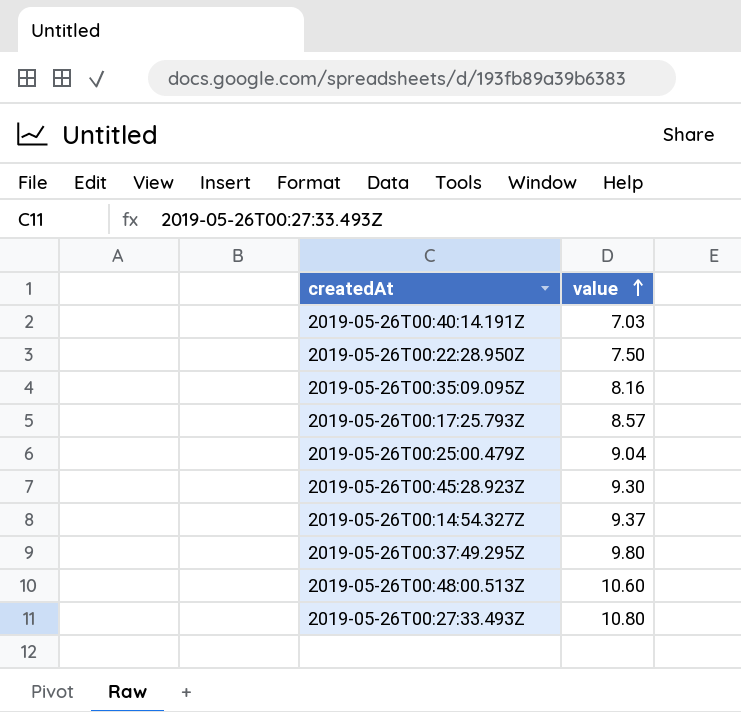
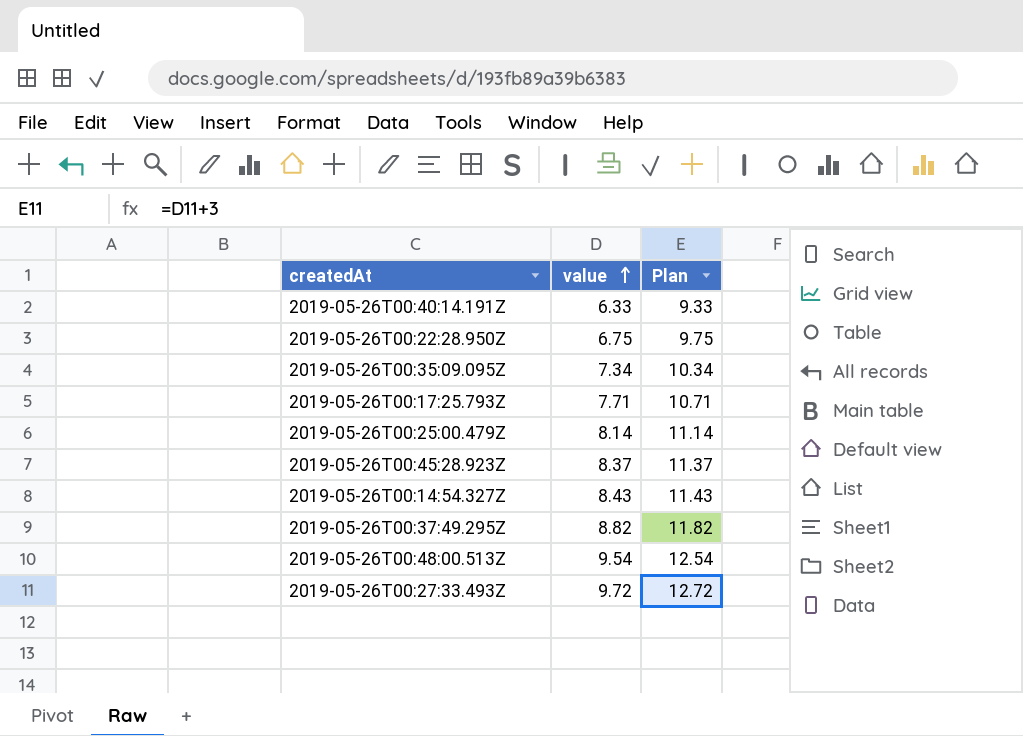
column Plan | formula: none -> [value] + 3
2019-05-26T00:40:14.191Z | value: 7.03 -> 6.33
2019-05-26T00:22:28.950Z | value: 7.50 -> 6.75
2019-05-26T00:35:09.095Z | value: 8.16 -> 7.34
2019-05-26T00:17:25.793Z | value: 8.57 -> 7.71
2019-05-26T00:25:00.479Z | value: 9.04 -> 8.14
2019-05-26T00:45:28.923Z | value: 9.30 -> 8.37
2019-05-26T00:14:54.327Z | value: 9.37 -> 8.43
2019-05-26T00:37:49.295Z | value: 9.80 -> 8.82
2019-05-26T00:48:00.513Z | value: 10.60 -> 9.54
2019-05-26T00:27:33.493Z | value: 10.80 -> 9.72

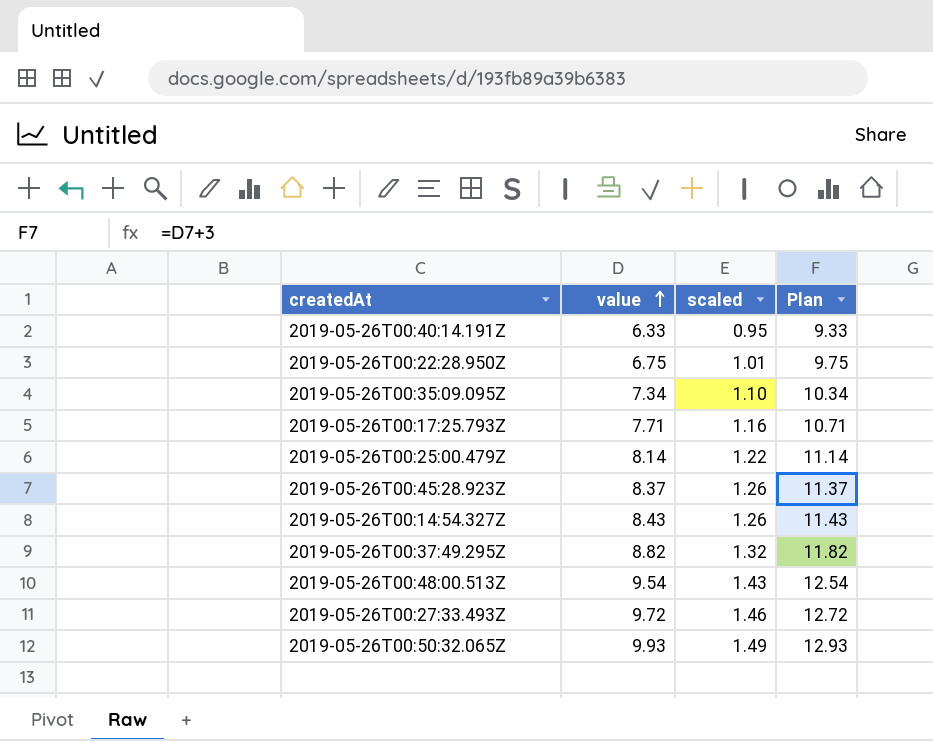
column scaled | formula: none -> [value] * 0.15
row 2019-05-26T00:50:32.065Z: none -> 9.93 | 1.49 | 12.93

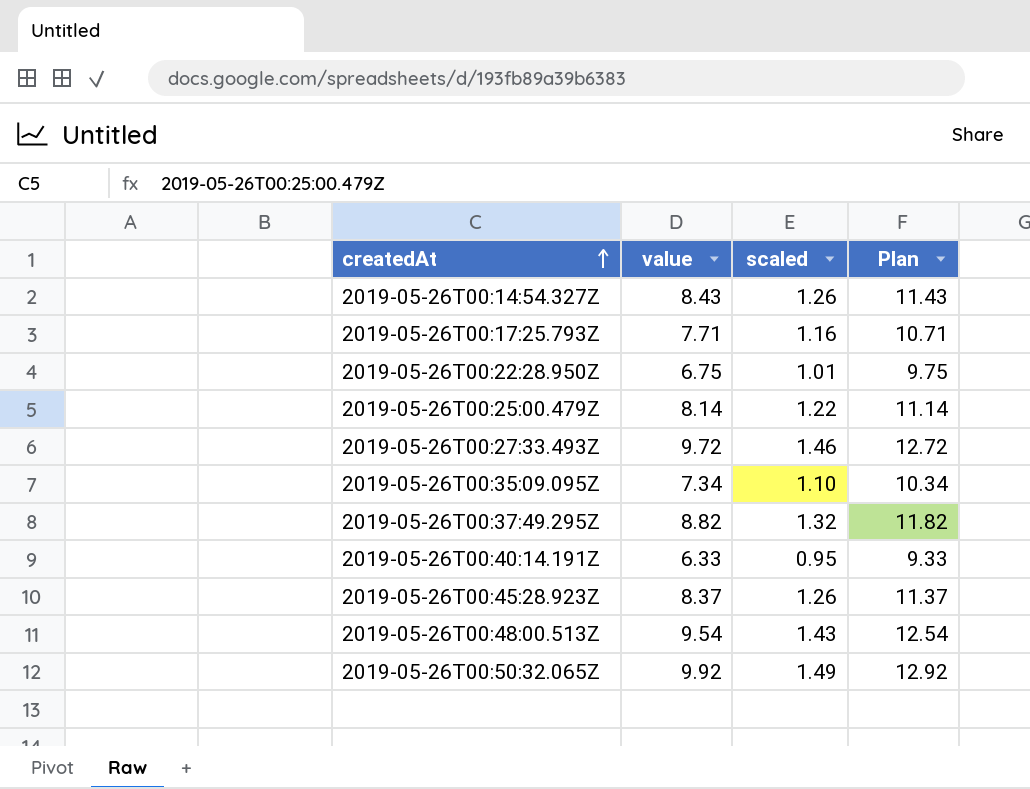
row order: value ascending -> createdAt ascending
2019-05-26T00:50:32.065Z | value: 9.93 -> 9.92
2019-05-26T00:50:32.065Z | Plan: 12.93 -> 12.92

